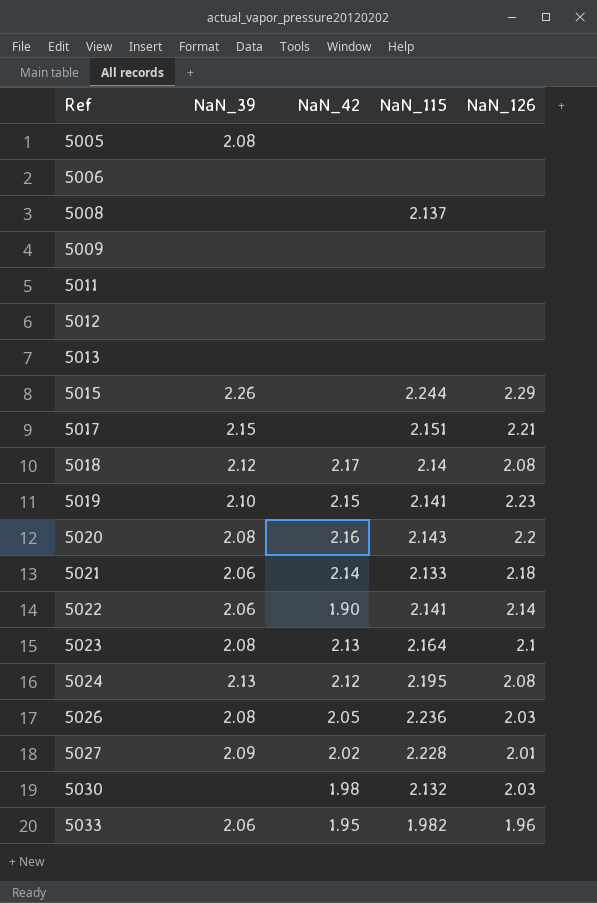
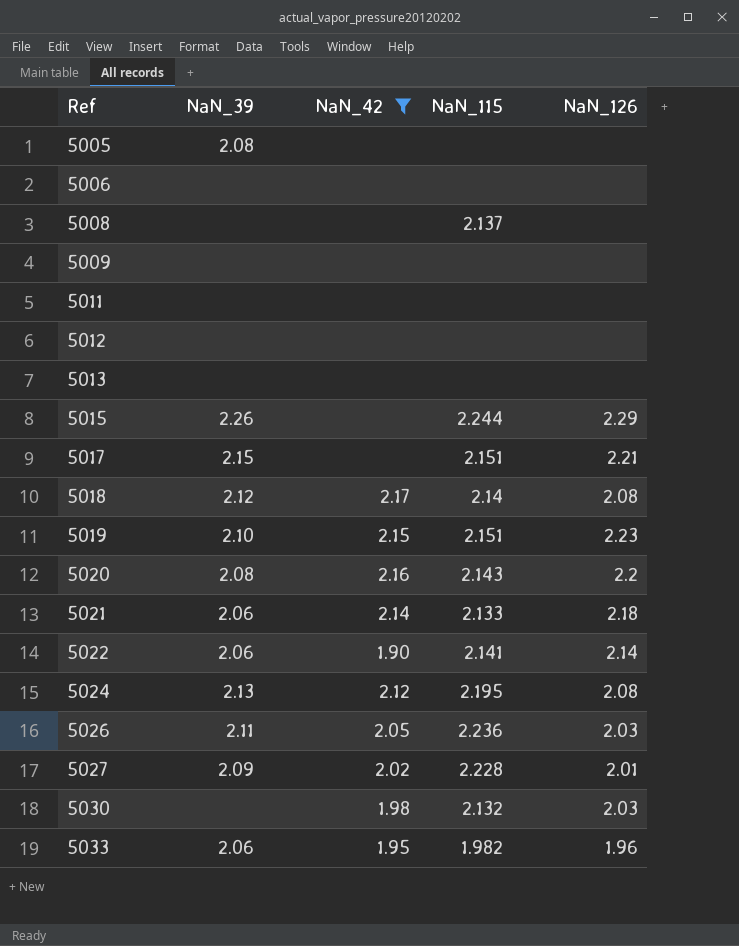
filter: none -> NaN_42 != 2.13
5019 | NaN_115: 2.141 -> 2.151
5026 | NaN_39: 2.08 -> 2.11

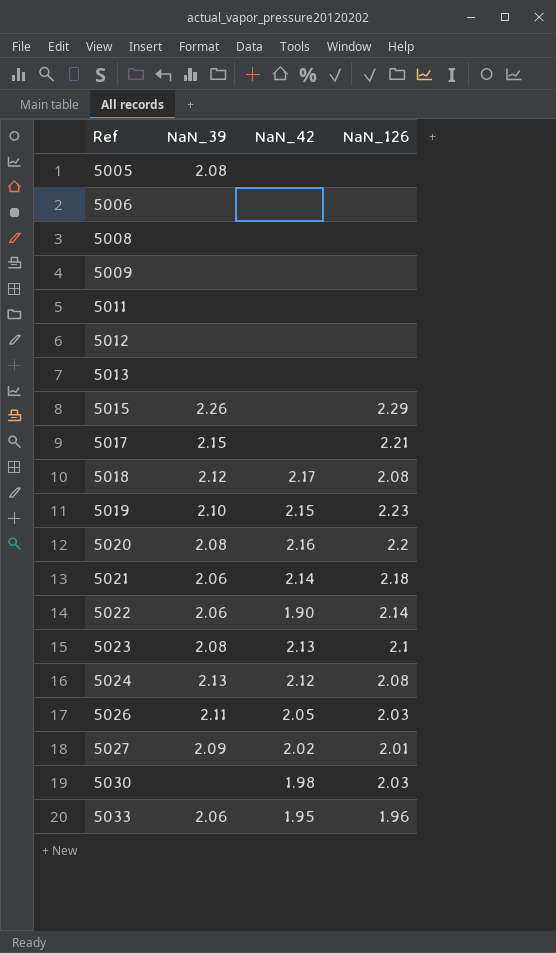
filter: NaN_42 != 2.13 -> none
column NaN_115 | position: 4 -> none

